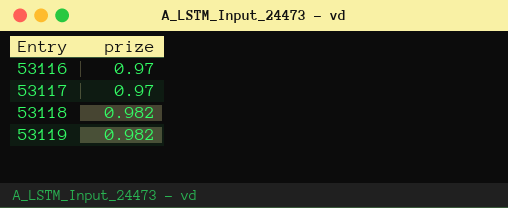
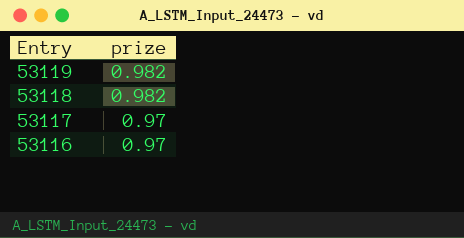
row order: Entry ascending -> Entry descending

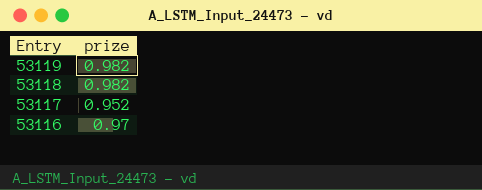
53117 | prize: 0.97 -> 0.952

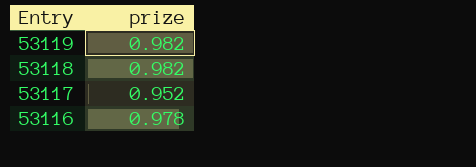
53116 | prize: 0.97 -> 0.978

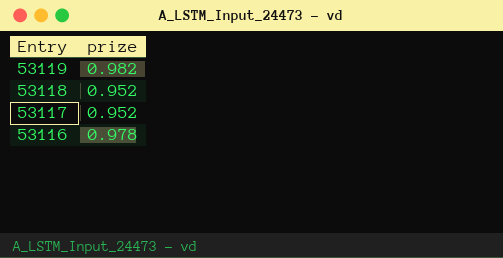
53118 | prize: 0.982 -> 0.952

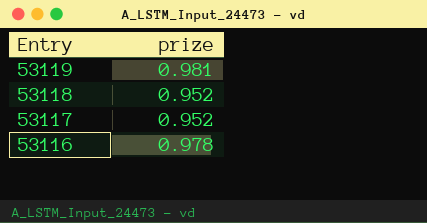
53119 | prize: 0.982 -> 0.981

